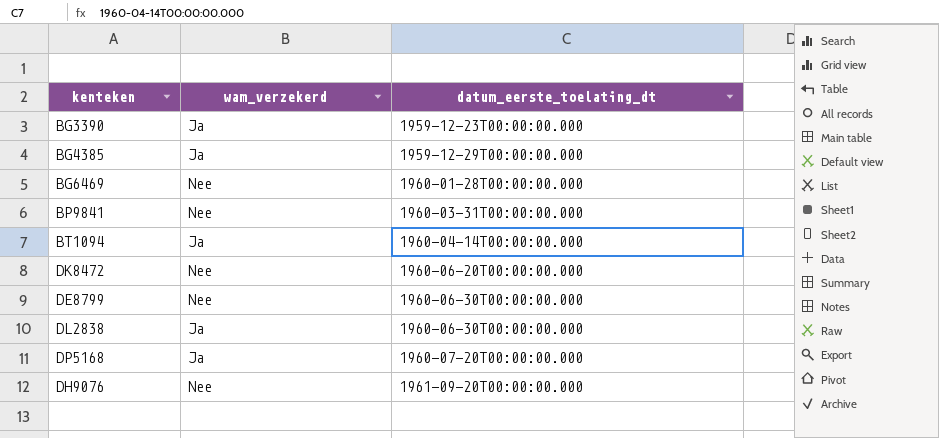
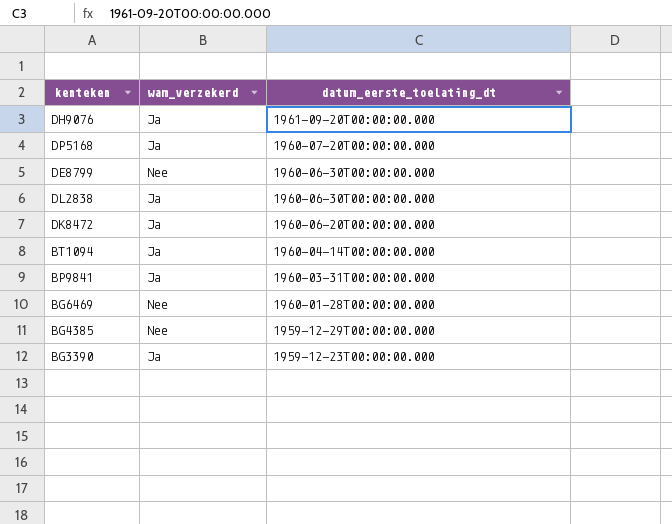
row order: datum_eerste_toelating_dt ascending -> datum_eerste_toelating_dt descending
DH9076 | wam_verzekerd: Nee -> Ja
DK8472 | wam_verzekerd: Nee -> Ja
BP9841 | wam_verzekerd: Nee -> Ja
BG4385 | wam_verzekerd: Ja -> Nee

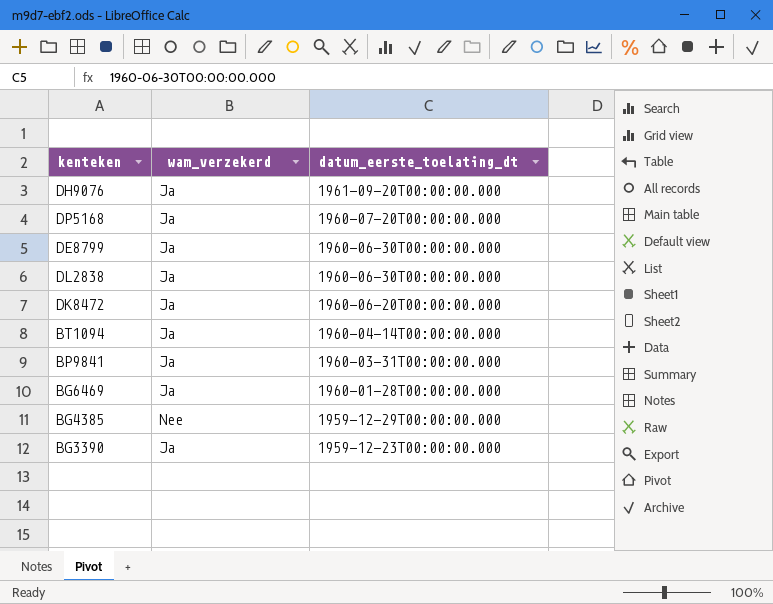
DE8799 | wam_verzekerd: Nee -> Ja
BG6469 | wam_verzekerd: Nee -> Ja

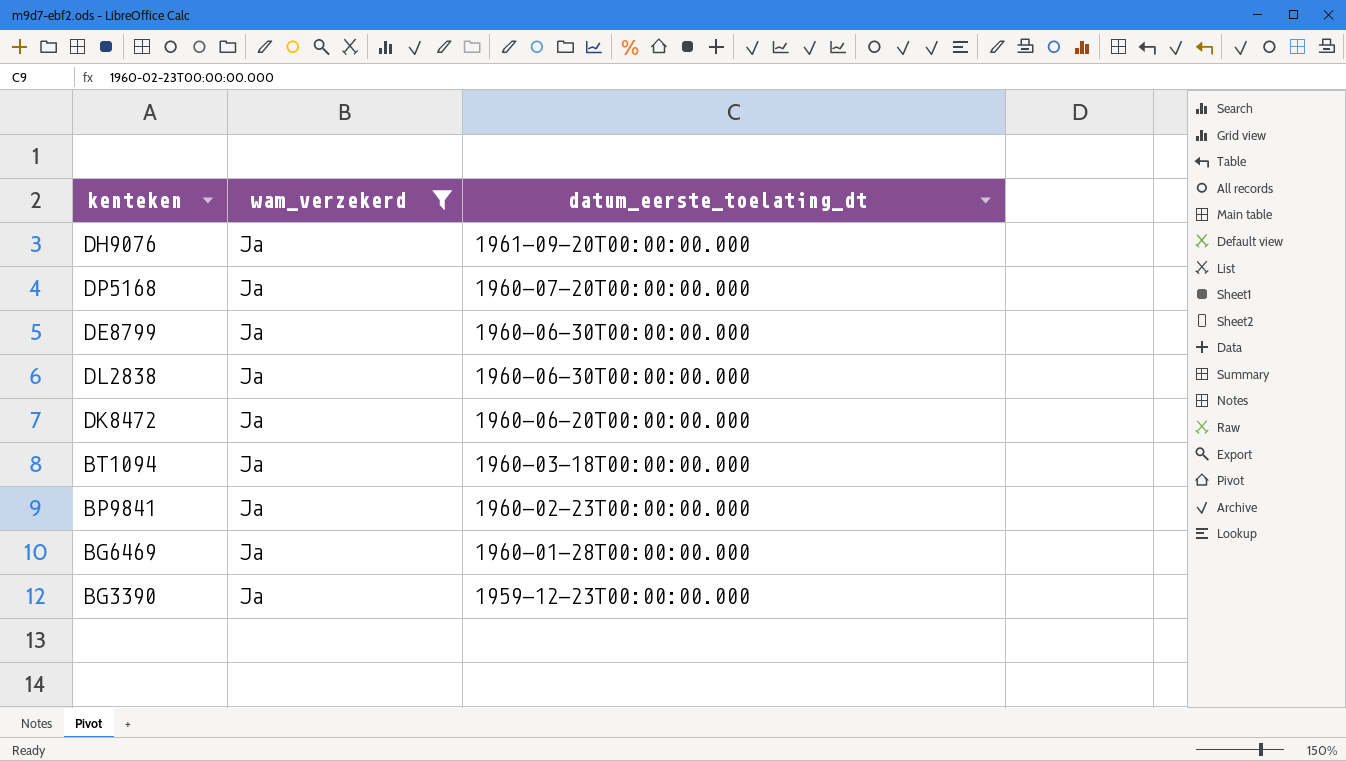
filter: none -> wam_verzekerd = Ja
BT1094 | datum_eerste_toelating_dt: 1960-04-14T00:00:00.000 -> 1960-03-18T00:00:00.000
BP9841 | datum_eerste_toelating_dt: 1960-03-31T00:00:00.000 -> 1960-02-23T00:00:00.000

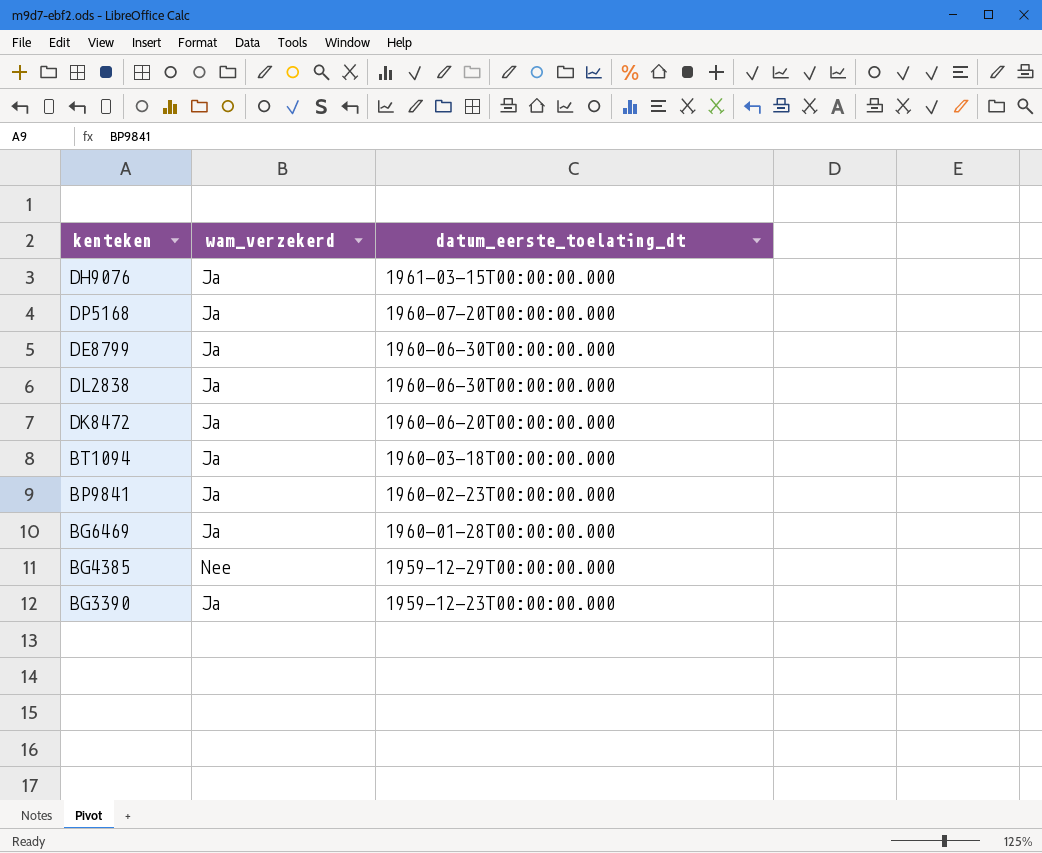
filter: wam_verzekerd = Ja -> none
DH9076 | datum_eerste_toelating_dt: 1961-09-20T00:00:00.000 -> 1961-03-15T00:00:00.000

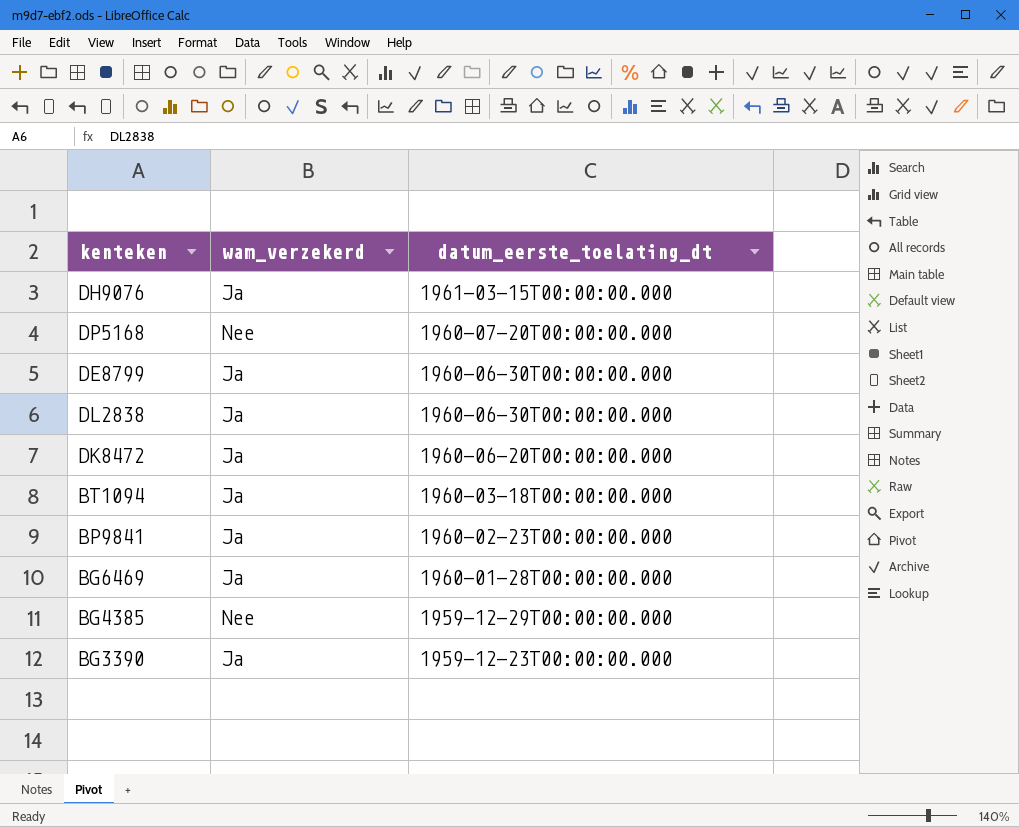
DP5168 | wam_verzekerd: Ja -> Nee

